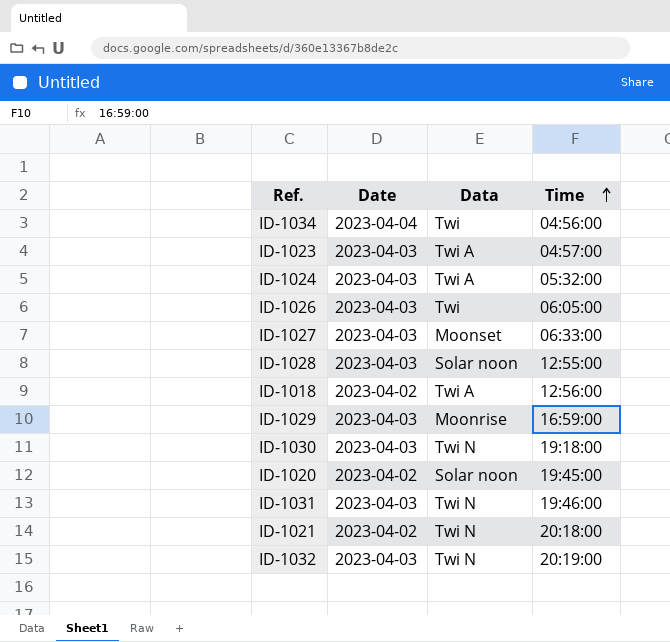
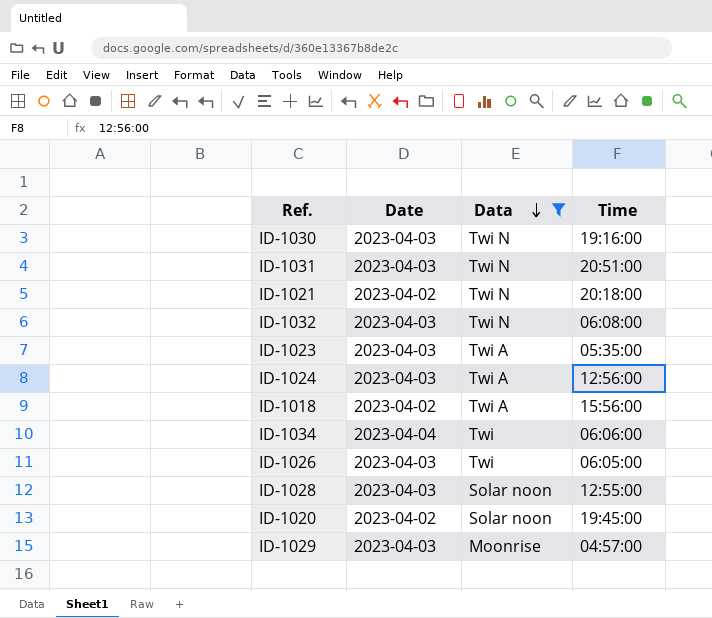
filter: none -> Data != Moonset
row order: Time ascending -> Data descending
ID-1030 | Time: 19:18:00 -> 19:16:00
ID-1031 | Time: 19:46:00 -> 20:51:00
ID-1032 | Time: 20:19:00 -> 06:08:00
ID-1023 | Time: 04:57:00 -> 05:35:00
ID-1024 | Time: 05:32:00 -> 12:56:00
ID-1018 | Time: 12:56:00 -> 15:56:00
ID-1034 | Time: 04:56:00 -> 06:06:00
ID-1029 | Time: 16:59:00 -> 04:57:00

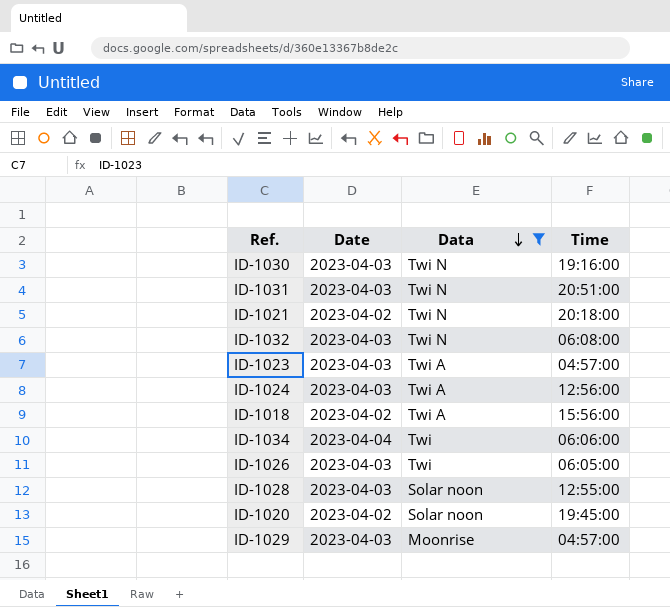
ID-1023 | Time: 05:35:00 -> 04:57:00

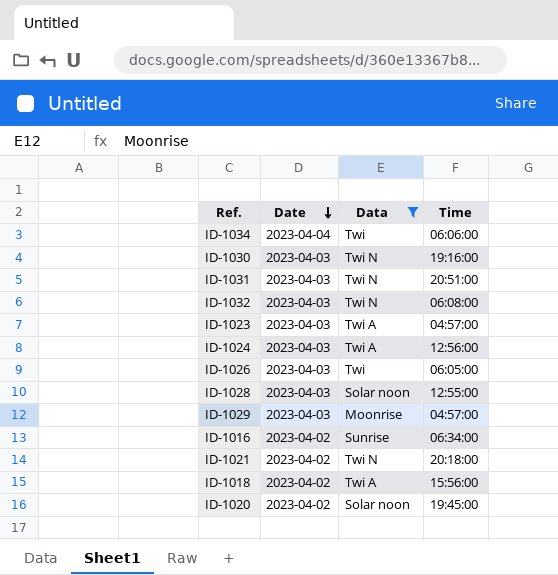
row order: Data descending -> Date descending
row ID-1016: none -> 2023-04-02 | Sunrise | 06:34:00

